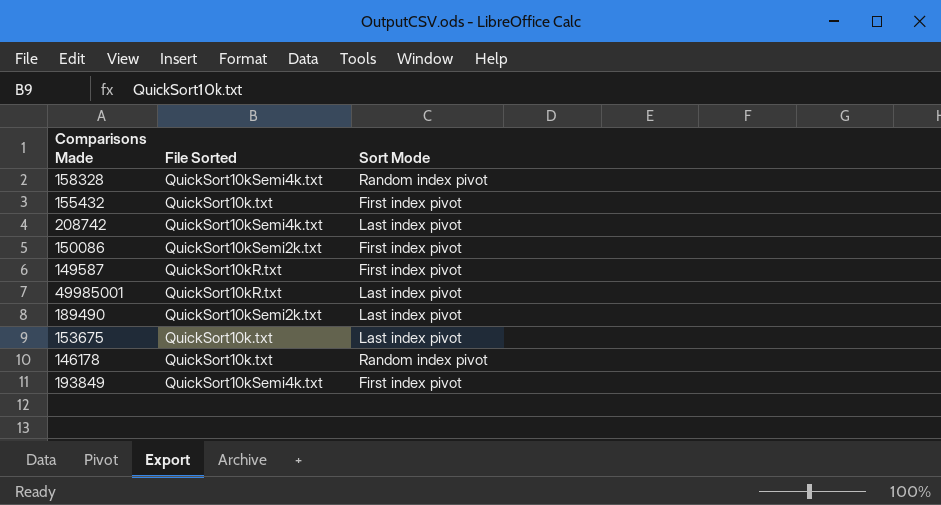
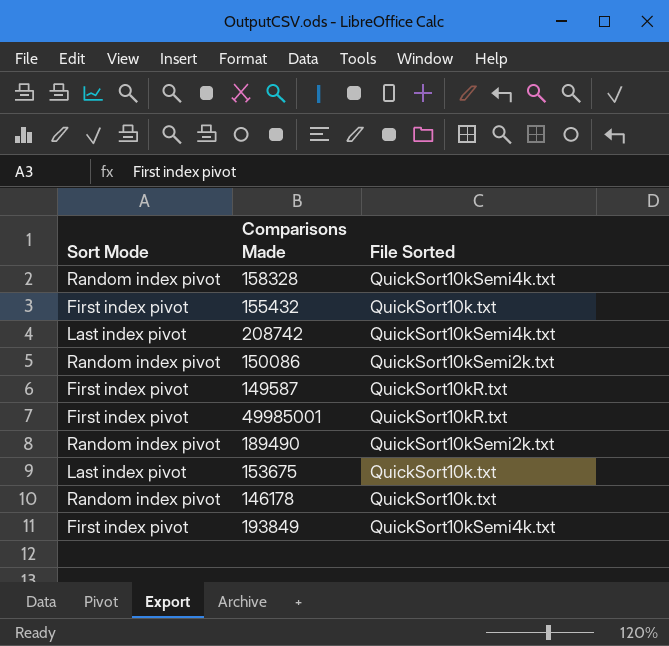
column Sort Mode | position: 3 -> 1
150086 | Sort Mode: First index pivot -> Random index pivot
49985001 | Sort Mode: Last index pivot -> First index pivot
189490 | Sort Mode: Last index pivot -> Random index pivot

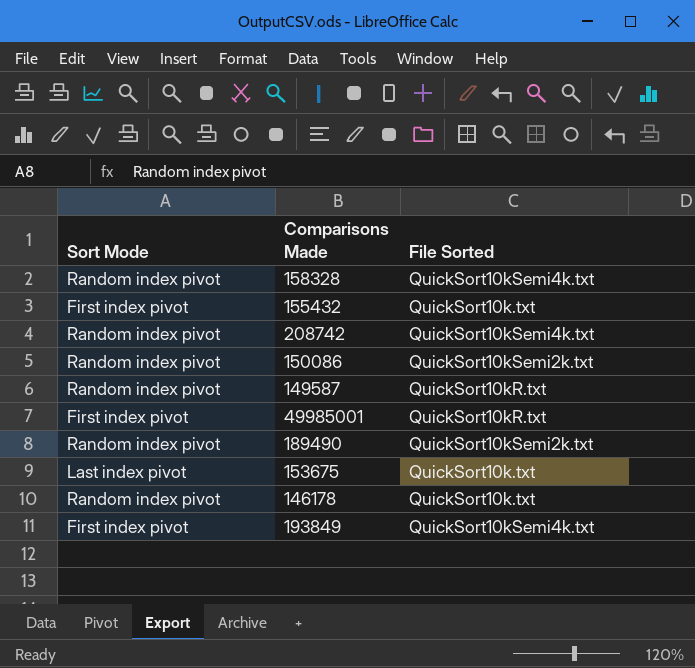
208742 | Sort Mode: Last index pivot -> Random index pivot
149587 | Sort Mode: First index pivot -> Random index pivot

